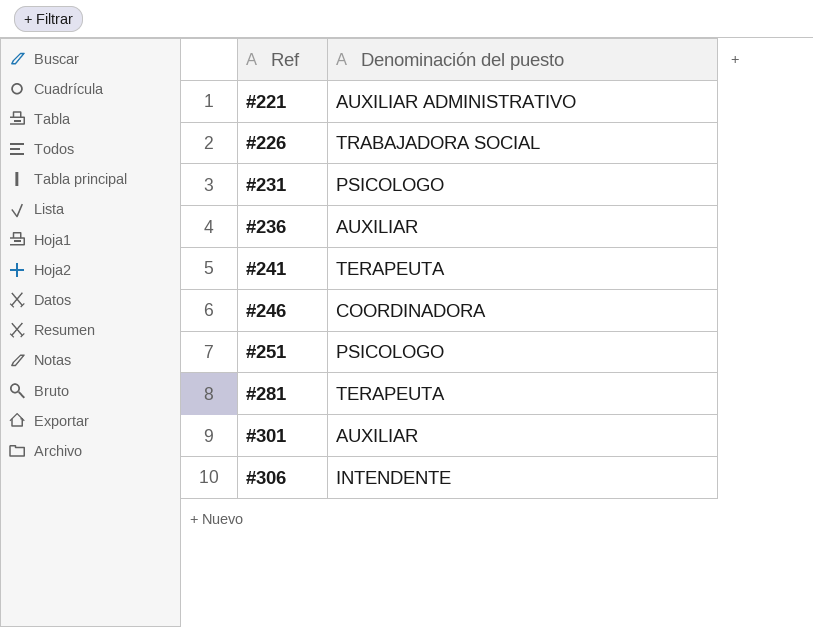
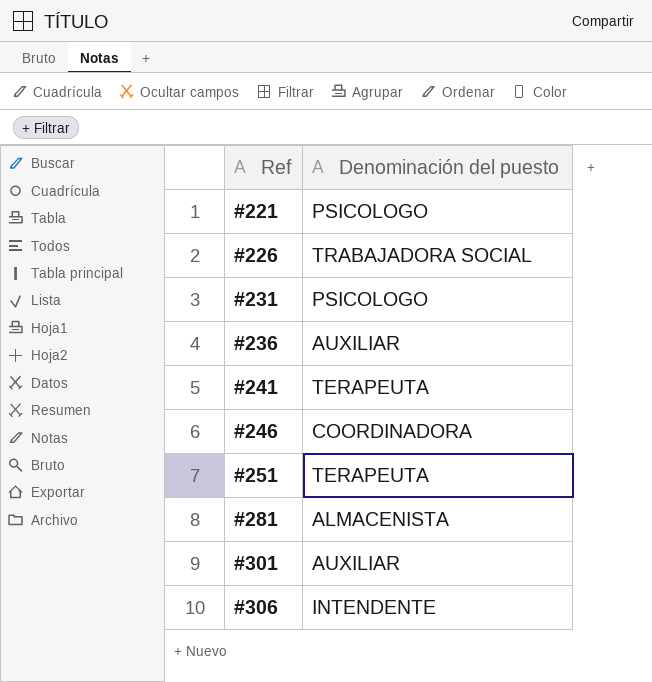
#221 | Denominación del puesto: AUXILIAR ADMINISTRATIVO -> PSICOLOGO
#251 | Denominación del puesto: PSICOLOGO -> TERAPEUTA
#281 | Denominación del puesto: TERAPEUTA -> ALMACENISTA

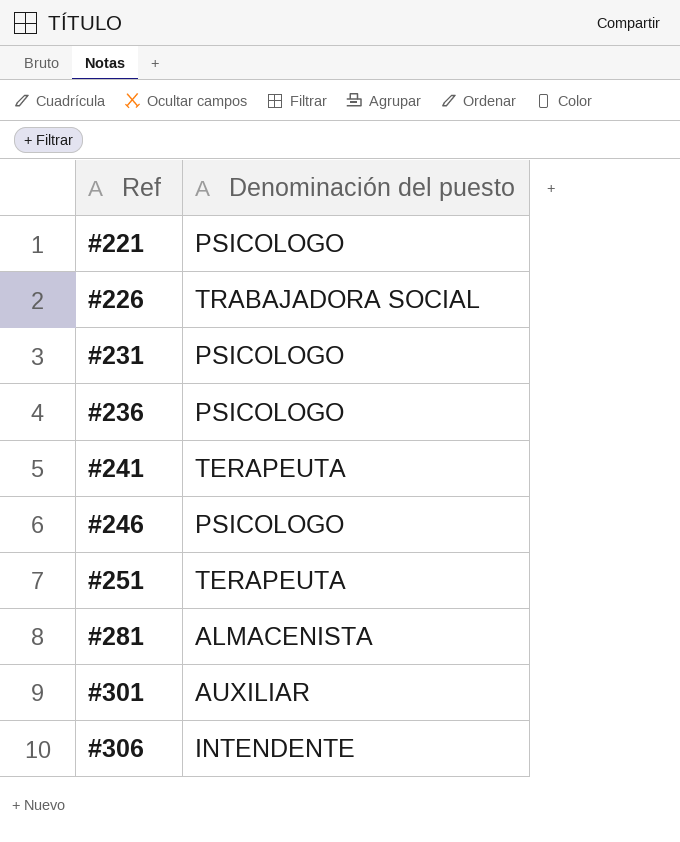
#236 | Denominación del puesto: AUXILIAR -> PSICOLOGO
#246 | Denominación del puesto: COORDINADORA -> PSICOLOGO

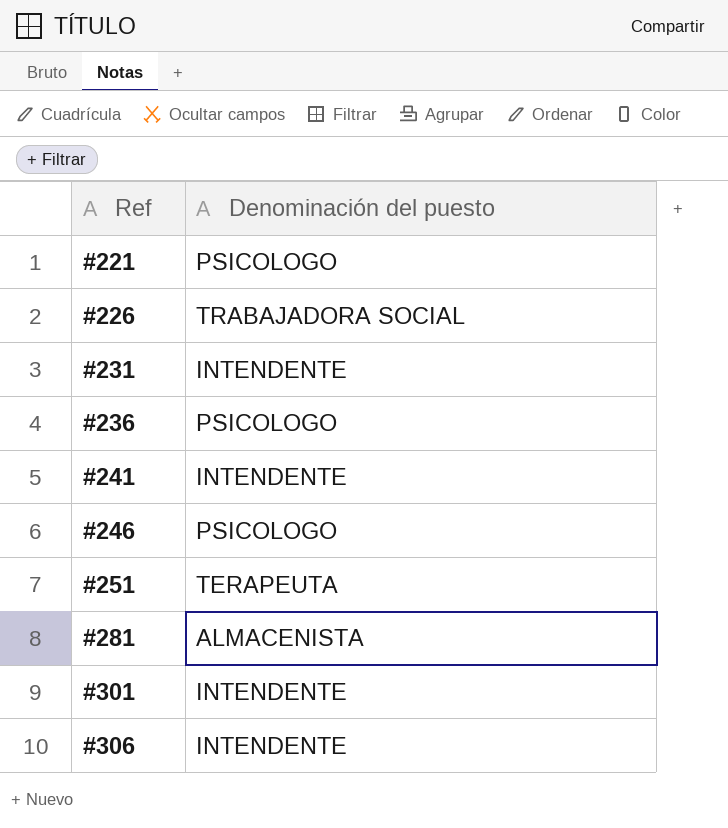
#231 | Denominación del puesto: PSICOLOGO -> INTENDENTE
#241 | Denominación del puesto: TERAPEUTA -> INTENDENTE
#301 | Denominación del puesto: AUXILIAR -> INTENDENTE

